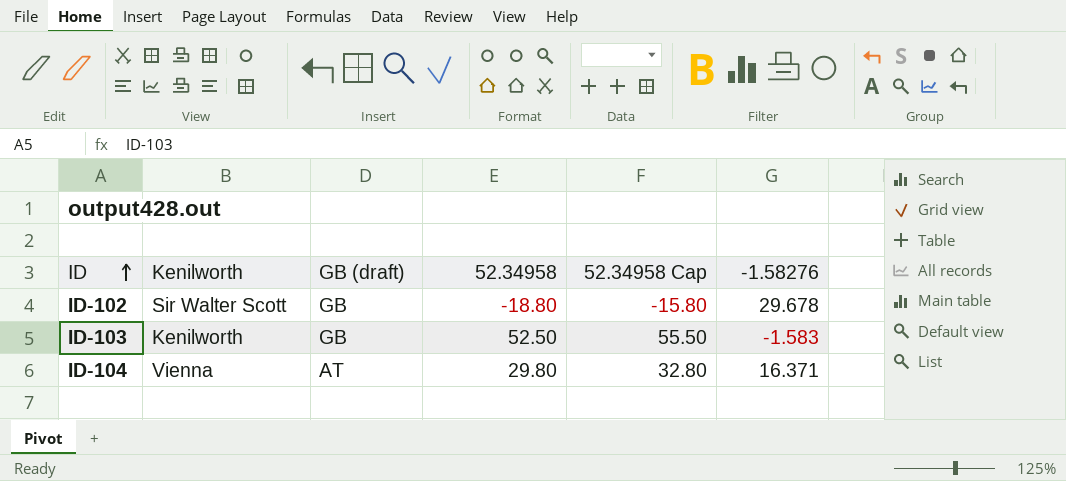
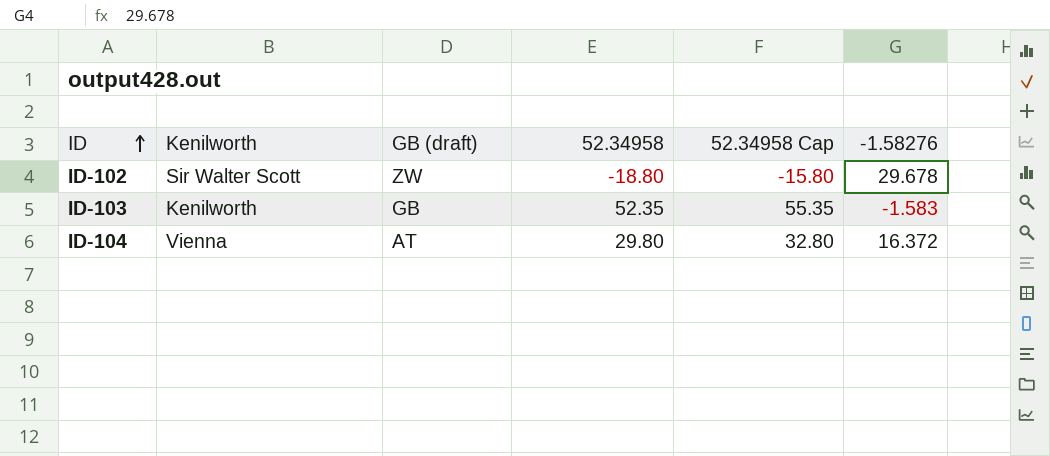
ID-102 | GB (draft): GB -> ZW
ID-103 | 52.34958: 52.50 -> 52.35
ID-103 | 52.34958 Cap: 55.50 -> 55.35
ID-104 | -1.58276: 16.371 -> 16.372

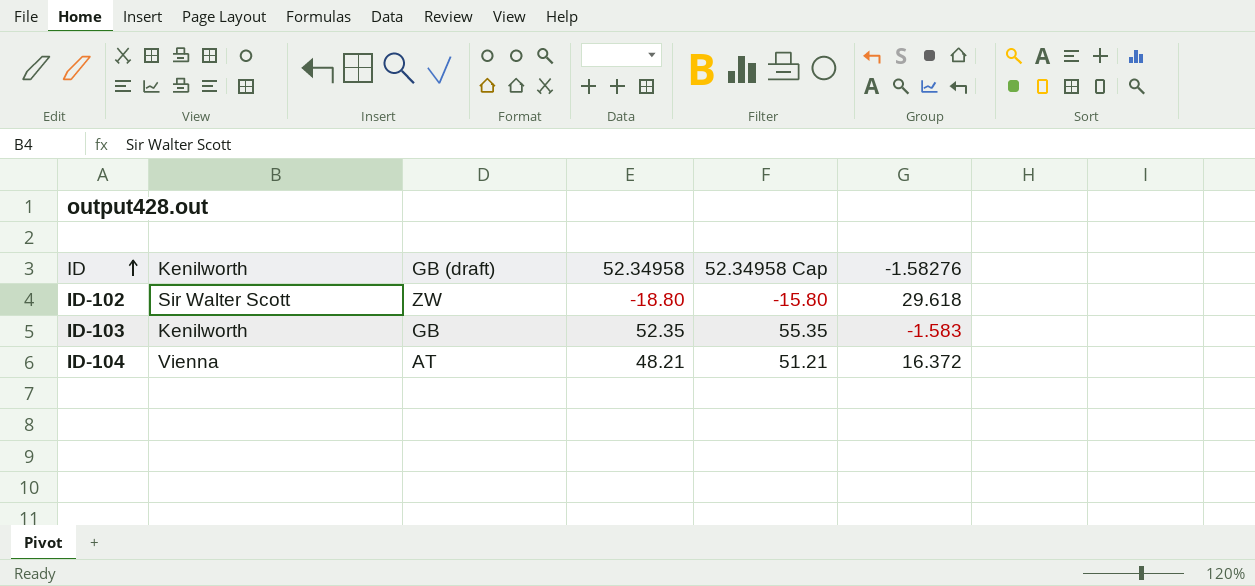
ID-102 | -1.58276: 29.678 -> 29.618
ID-104 | 52.34958: 29.80 -> 48.21
ID-104 | 52.34958 Cap: 32.80 -> 51.21

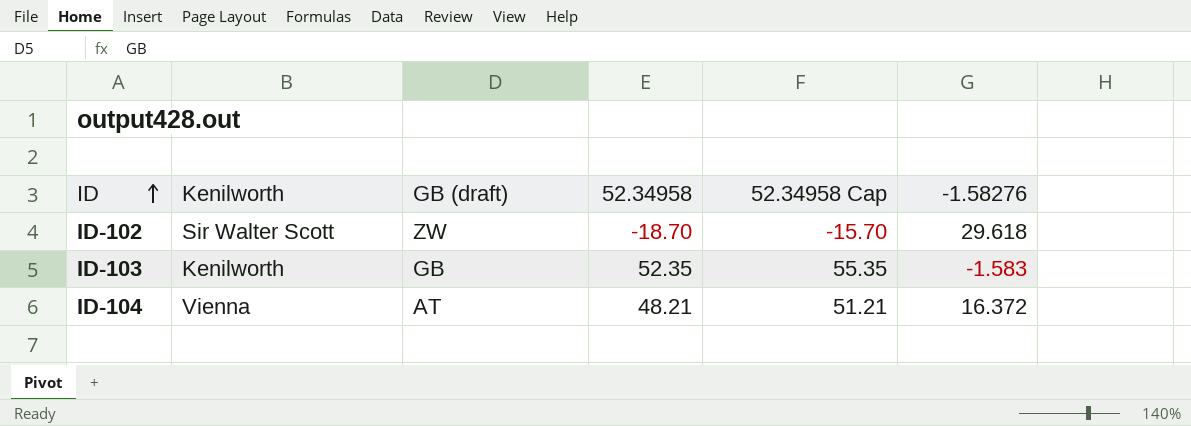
ID-102 | 52.34958: -18.80 -> -18.70
ID-102 | 52.34958 Cap: -15.80 -> -15.70

